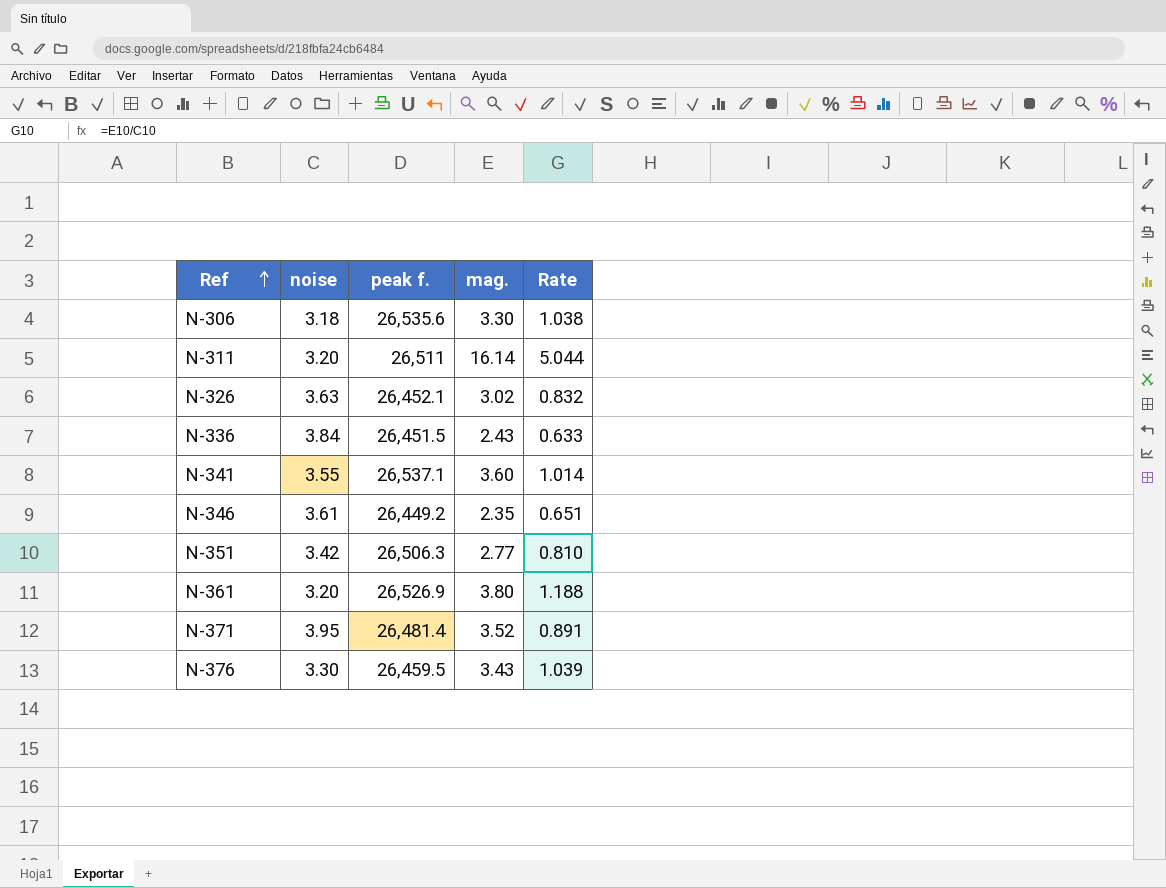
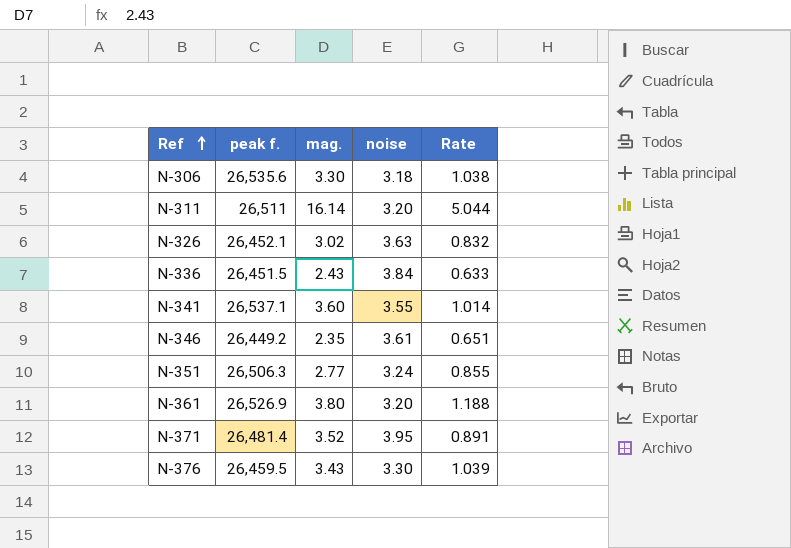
column noise | position: 2 -> 4
N-351 | noise: 3.42 -> 3.24
N-351 | Rate: 0.810 -> 0.855

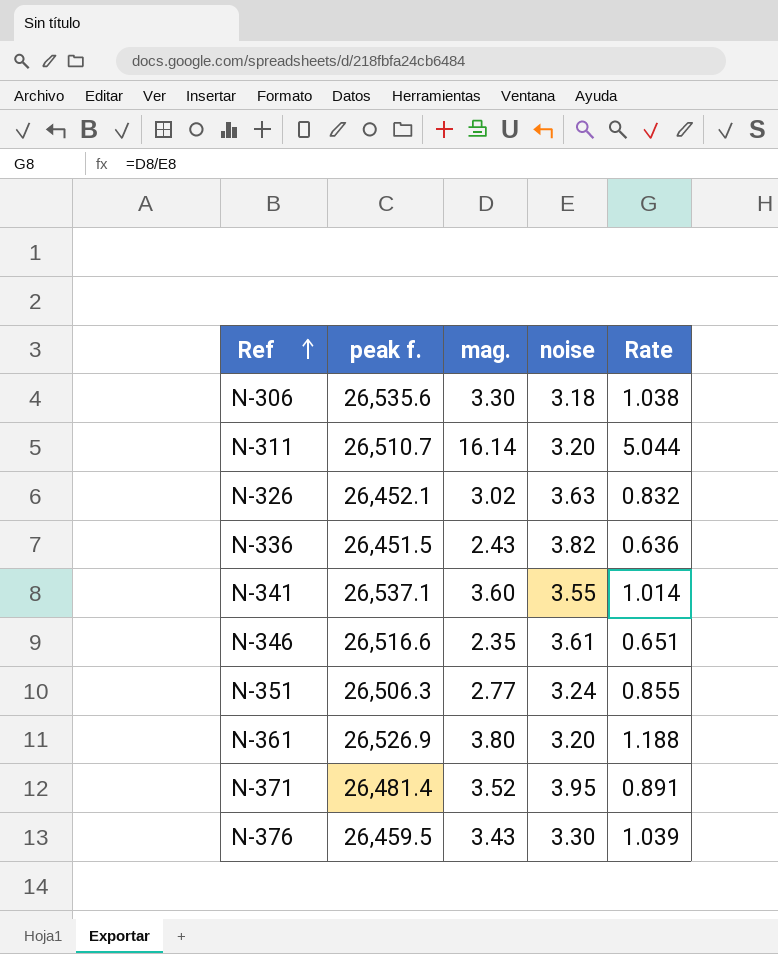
N-311 | peak f.: 26,511 -> 26,510.7
N-336 | noise: 3.84 -> 3.82
N-336 | Rate: 0.633 -> 0.636
N-346 | peak f.: 26,449.2 -> 26,516.6

